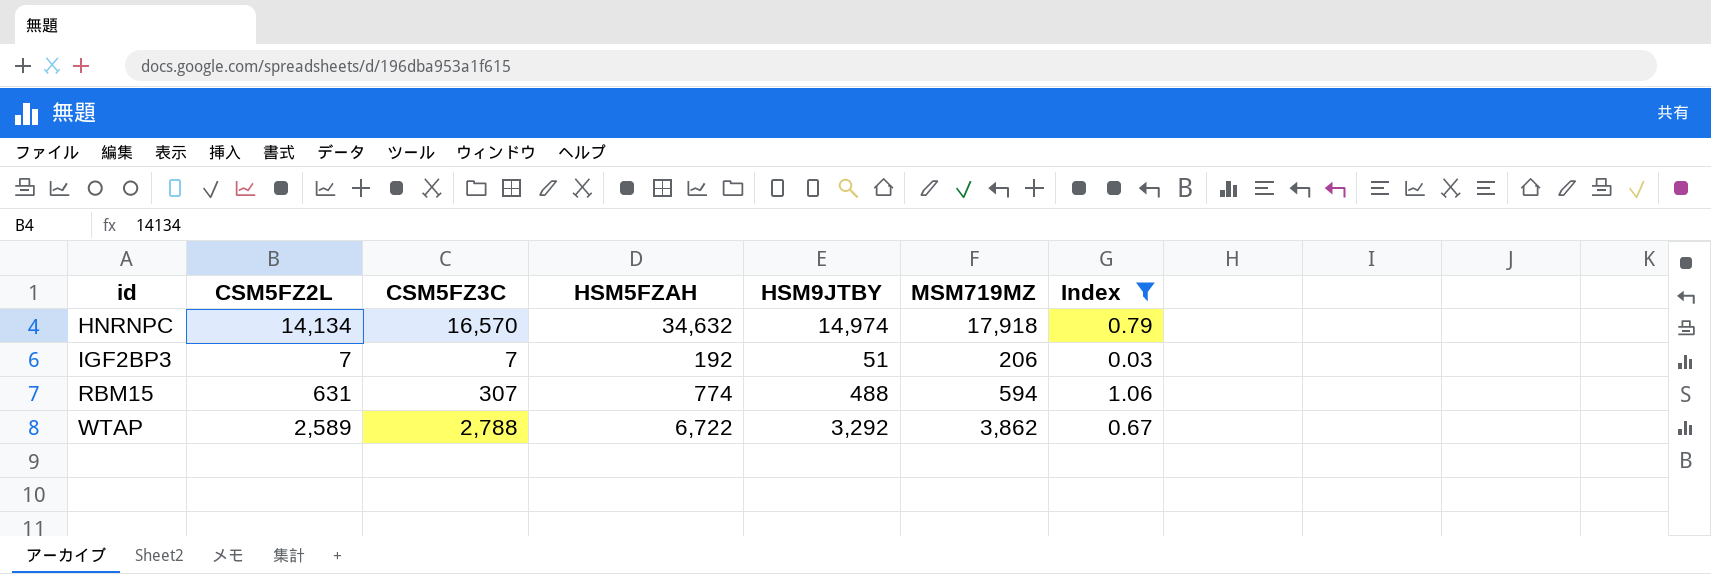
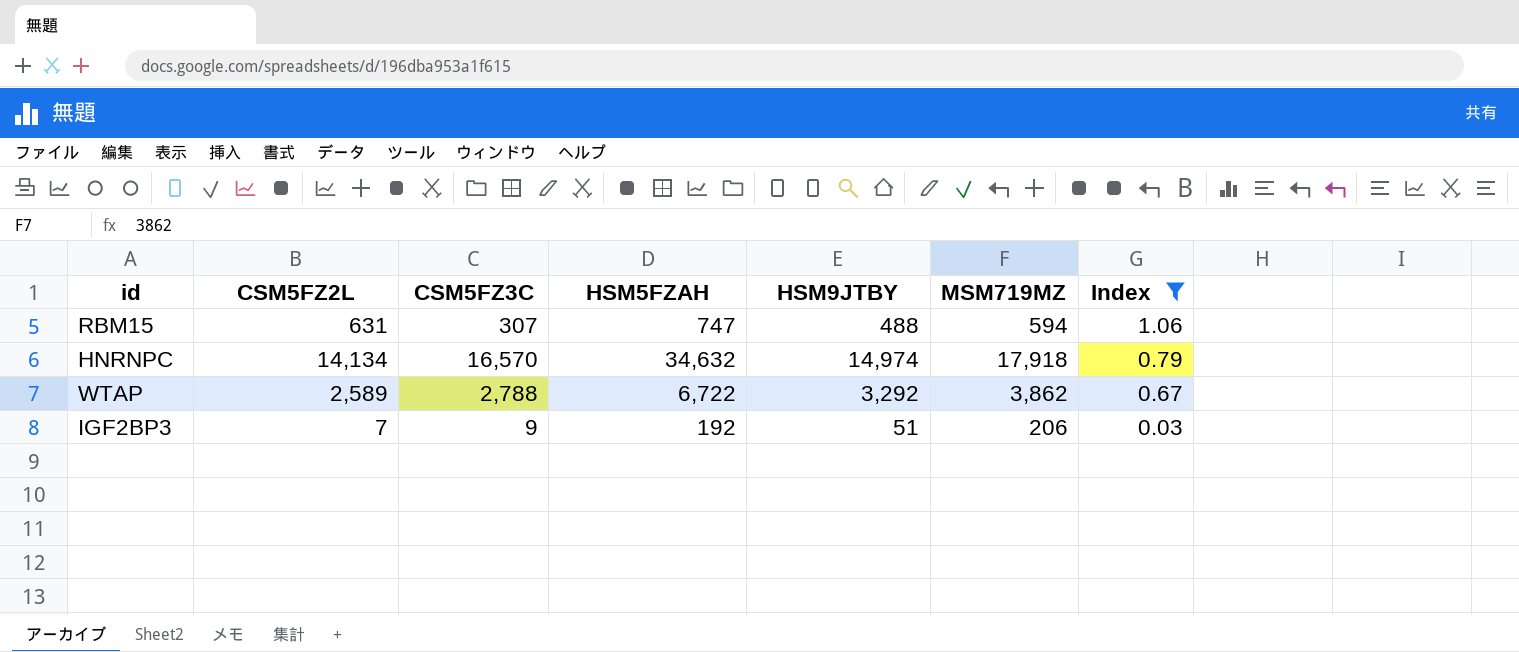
row order: id ascending -> Index descending
RBM15 | HSM5FZAH: 774 -> 747
IGF2BP3 | CSM5FZ3C: 7 -> 9

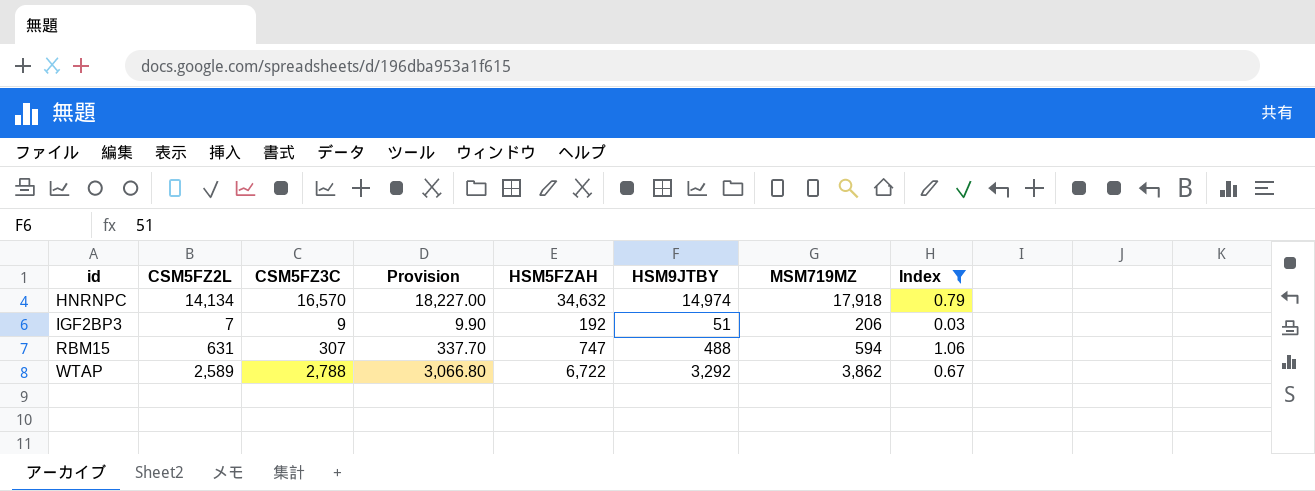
row order: Index descending -> id ascending
column Provision | formula: none -> [CSM5FZ3C] * 1.1

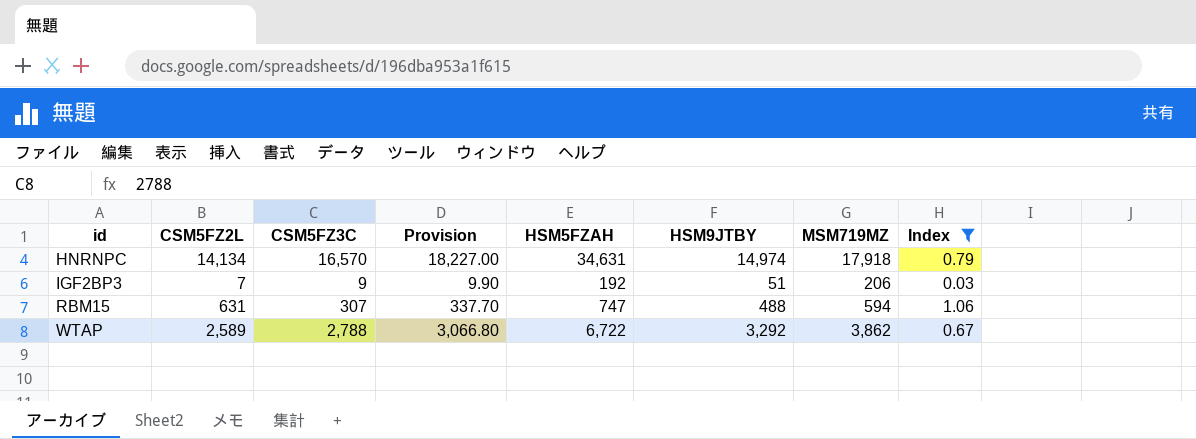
HNRNPC | HSM5FZAH: 34,632 -> 34,631

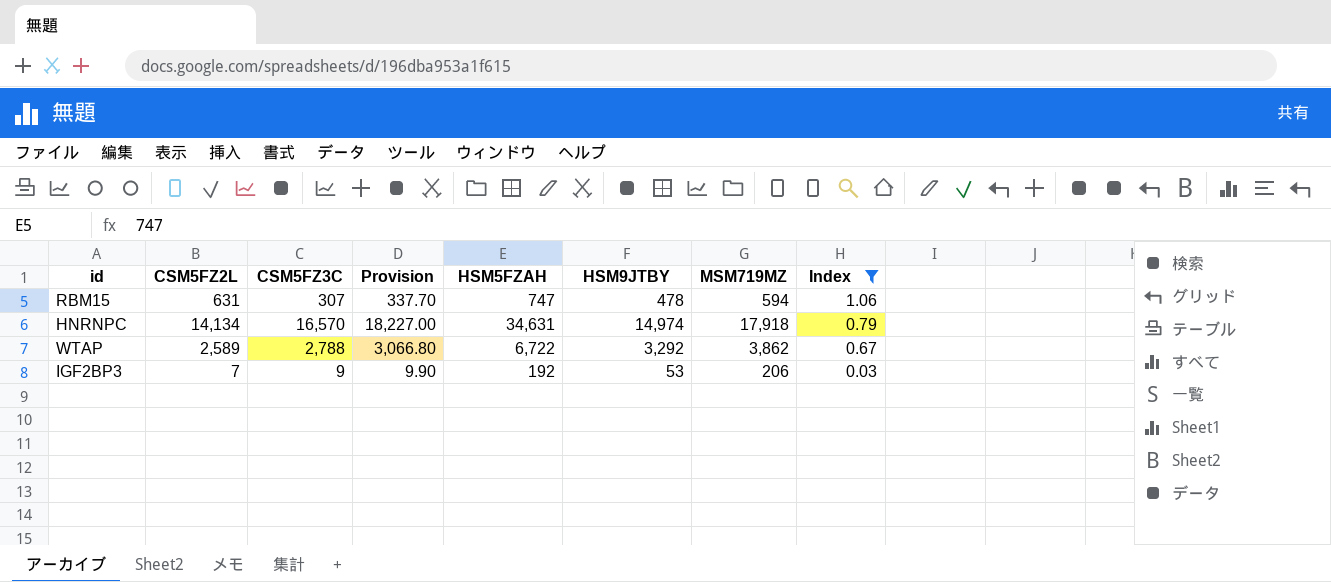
row order: id ascending -> Index descending
RBM15 | HSM9JTBY: 488 -> 478
IGF2BP3 | HSM9JTBY: 51 -> 53

